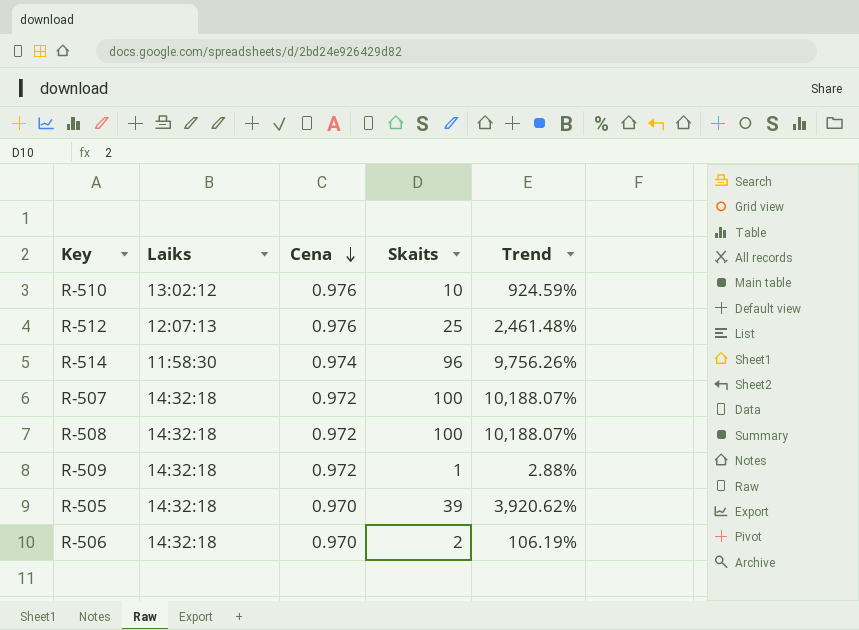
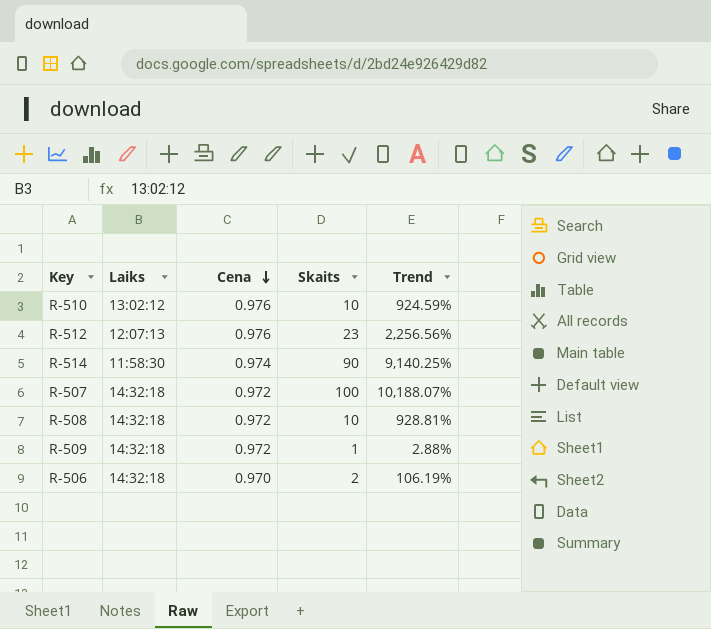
row R-505: 14:32:18 | 0.970 | 39 | 3,920.62% -> none
R-512 | Skaits: 25 -> 23
R-512 | Trend: 2,461.48% -> 2,256.56%
R-514 | Skaits: 96 -> 90
R-514 | Trend: 9,756.26% -> 9,140.25%
R-508 | Skaits: 100 -> 10
R-508 | Trend: 10,188.07% -> 928.81%

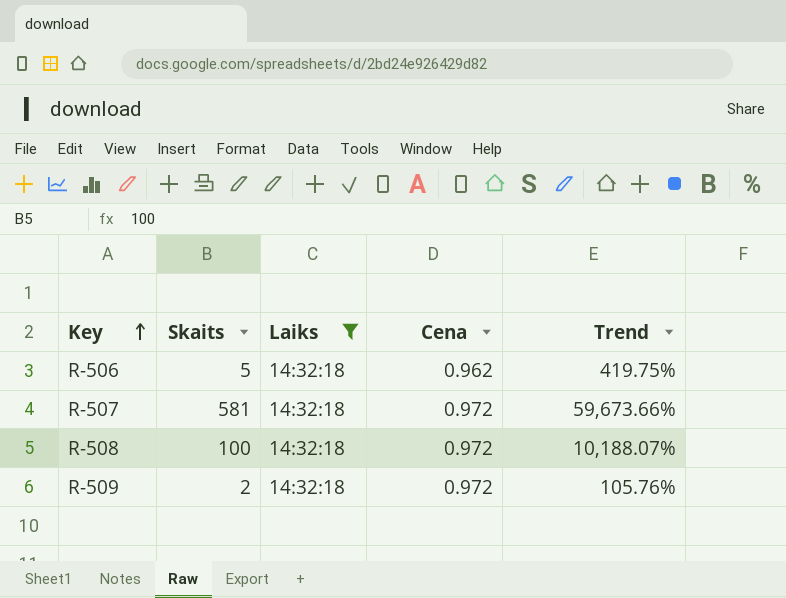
filter: none -> Laiks = 14:32:18
row order: Cena descending -> Key ascending
column Skaits | position: 4 -> 2
R-506 | Skaits: 2 -> 5
R-506 | Cena: 0.970 -> 0.962
R-506 | Trend: 106.19% -> 419.75%
R-507 | Skaits: 100 -> 581
R-507 | Trend: 10,188.07% -> 59,673.66%
R-508 | Skaits: 10 -> 100
R-508 | Trend: 928.81% -> 10,188.07%
R-509 | Skaits: 1 -> 2
R-509 | Trend: 2.88% -> 105.76%

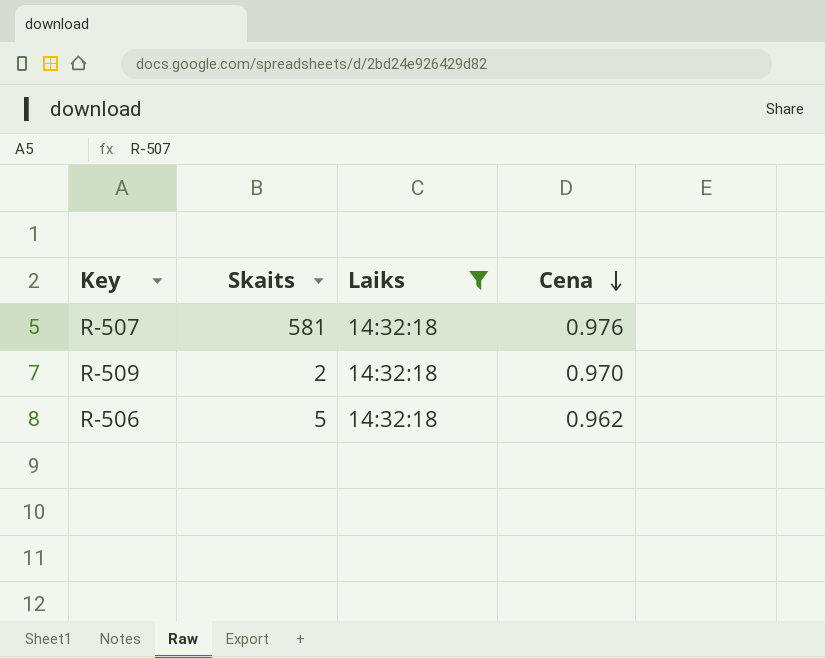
row order: Key ascending -> Cena descending
column Trend | formula: ([Skaits] - [Cena]) / [Cena] -> none
row R-508: 100 | 14:32:18 | 0.972 | 10,188.07% -> none
R-507 | Cena: 0.972 -> 0.976
R-509 | Cena: 0.972 -> 0.970

